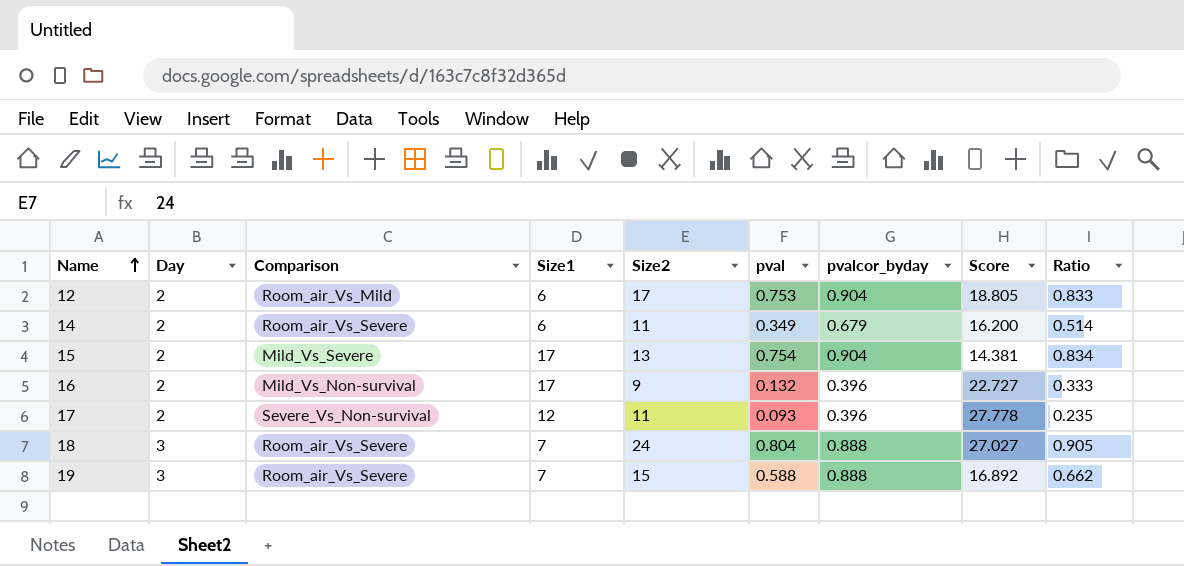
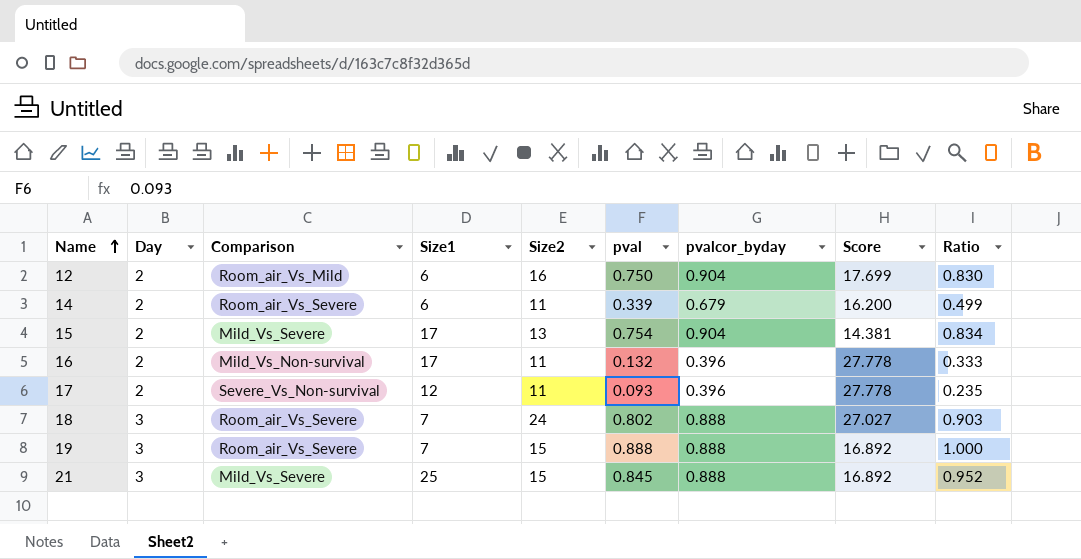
12 | Size2: 17 -> 16
12 | pval: 0.753 -> 0.750
12 | Score: 18.805 -> 17.699
12 | Ratio: 0.833 -> 0.830
14 | pval: 0.349 -> 0.339
14 | Ratio: 0.514 -> 0.499
16 | Size2: 9 -> 11
16 | Score: 22.727 -> 27.778
18 | pval: 0.804 -> 0.802
18 | Ratio: 0.905 -> 0.903
19 | pval: 0.588 -> 0.888
19 | Ratio: 0.662 -> 1.000
row 21: none -> 3 | Mild_Vs_Severe | 25 | 15 | 0.845 | 0.888 | 16.892 | 0.952

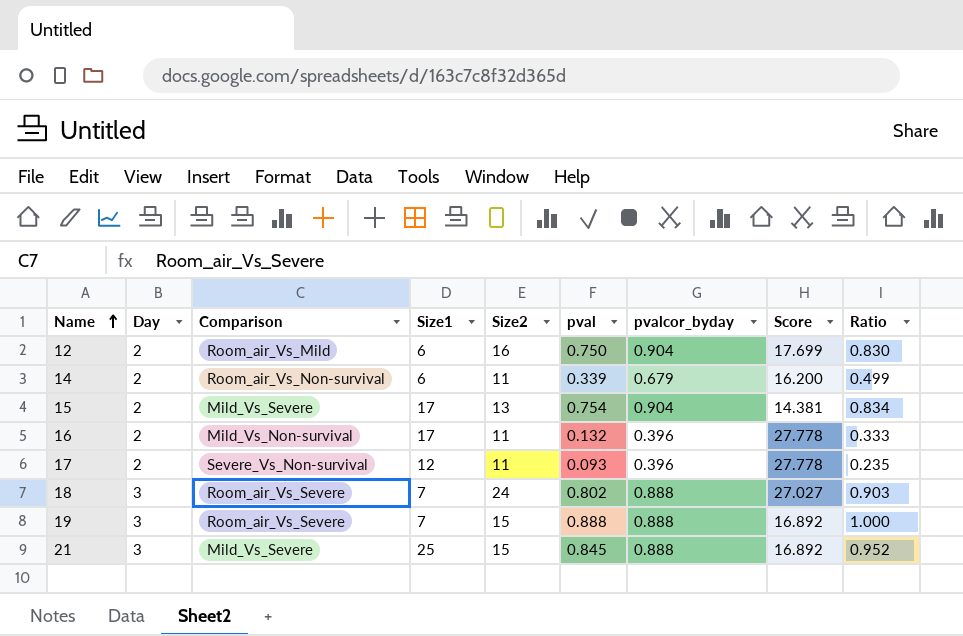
14 | Comparison: Room_air_Vs_Severe -> Room_air_Vs_Non-survival

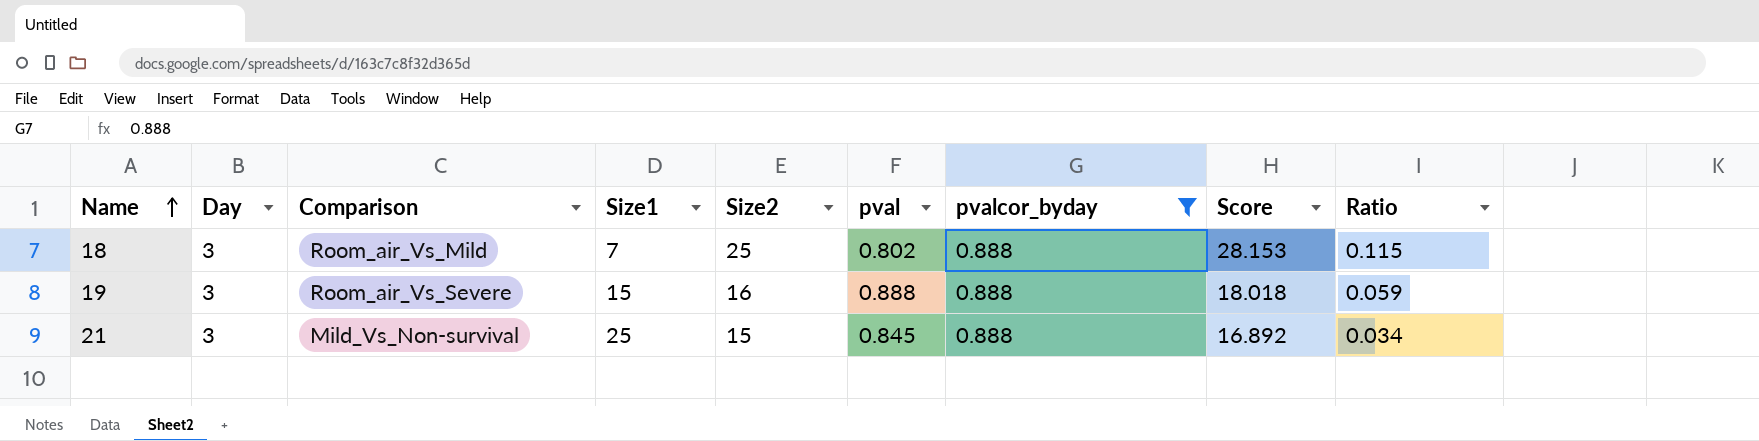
filter: none -> pvalcor_byday = 0.888
column Ratio | formula: [pval] / [pvalcor_byday] -> [pval] / [Size1]
18 | Comparison: Room_air_Vs_Severe -> Room_air_Vs_Mild
18 | Size2: 24 -> 25
18 | Score: 27.027 -> 28.153
19 | Size1: 7 -> 15
19 | Size2: 15 -> 16
19 | Score: 16.892 -> 18.018
21 | Comparison: Mild_Vs_Severe -> Mild_Vs_Non-survival

